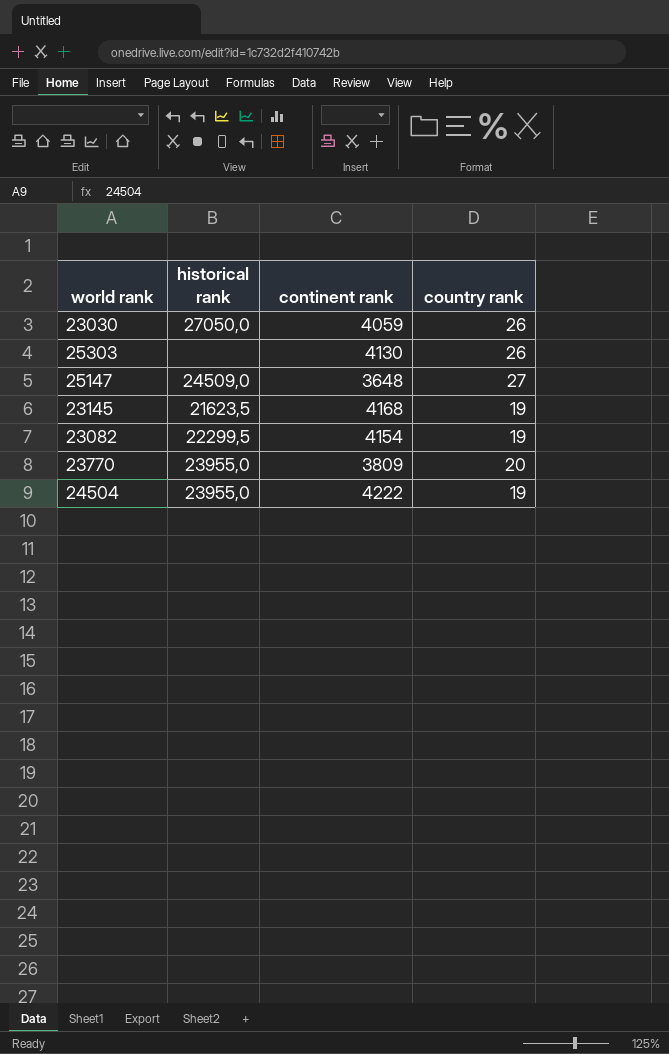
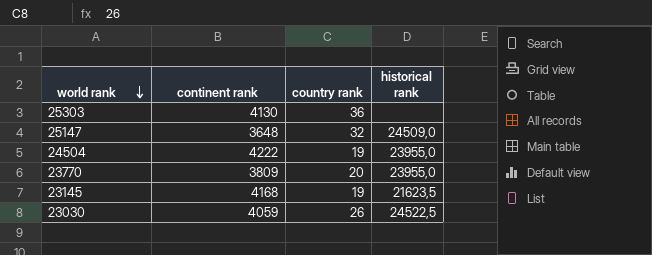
row order: none -> world rank descending
column historical rank | position: 2 -> 4
row 23082: 22299,5 | 4154 | 19 -> none
25303 | country rank: 26 -> 36
25147 | country rank: 27 -> 32
23030 | historical rank: 27050,0 -> 24522,5

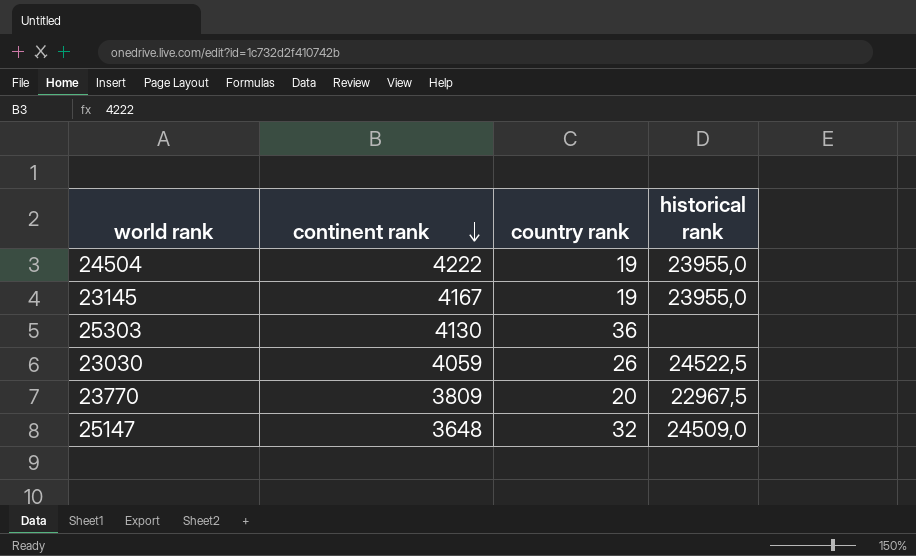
row order: world rank descending -> continent rank descending
23145 | continent rank: 4168 -> 4167
23145 | historical rank: 21623,5 -> 23955,0
23770 | historical rank: 23955,0 -> 22967,5

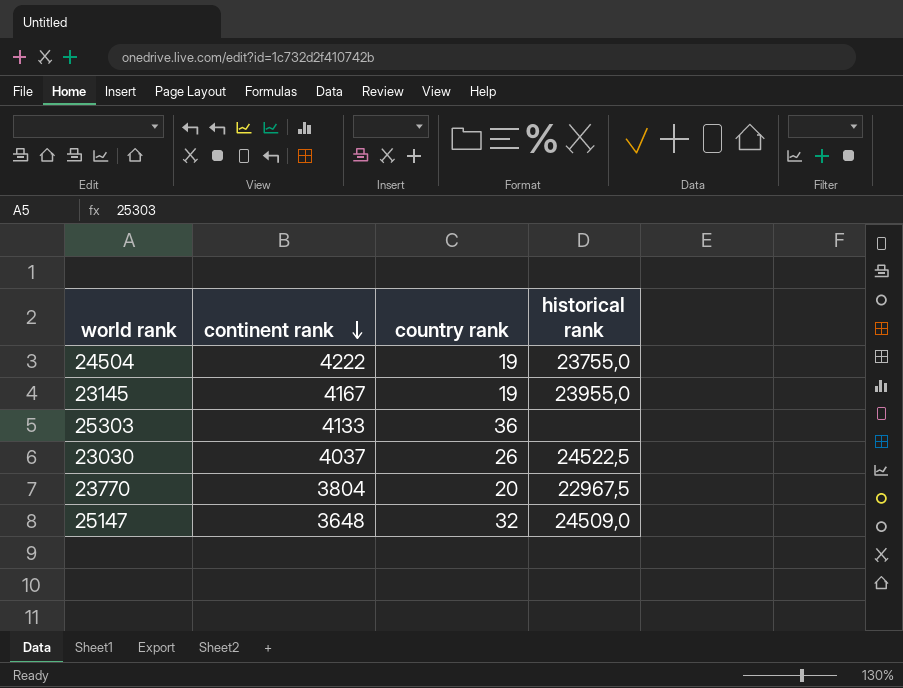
24504 | historical rank: 23955,0 -> 23755,0
25303 | continent rank: 4130 -> 4133
23030 | continent rank: 4059 -> 4037
23770 | continent rank: 3809 -> 3804

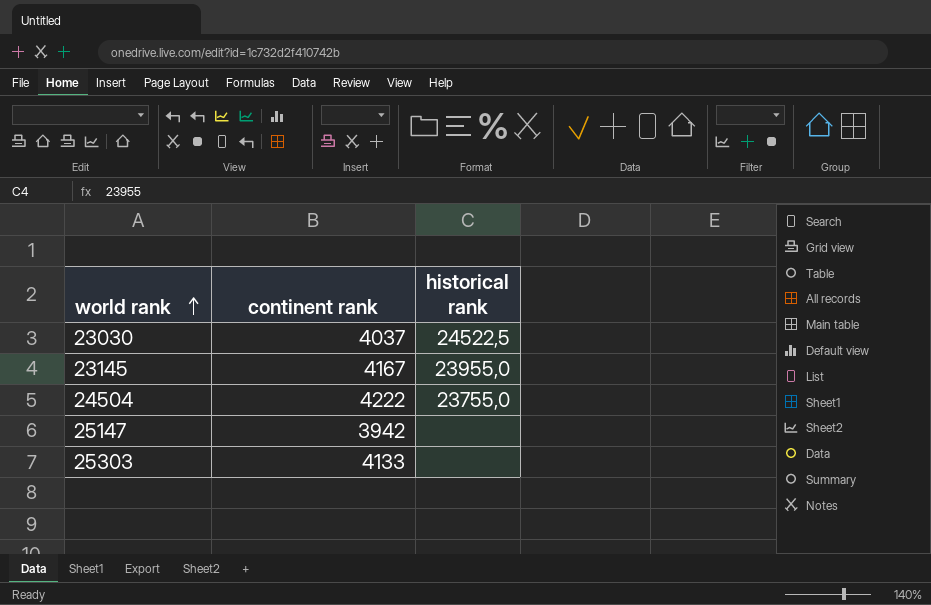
row order: continent rank descending -> world rank ascending
column country rank | position: 3 -> none
row 23770: 3804 | 20 | 22967,5 -> none
25147 | continent rank: 3648 -> 3942
25147 | historical rank: 24509,0 -> none

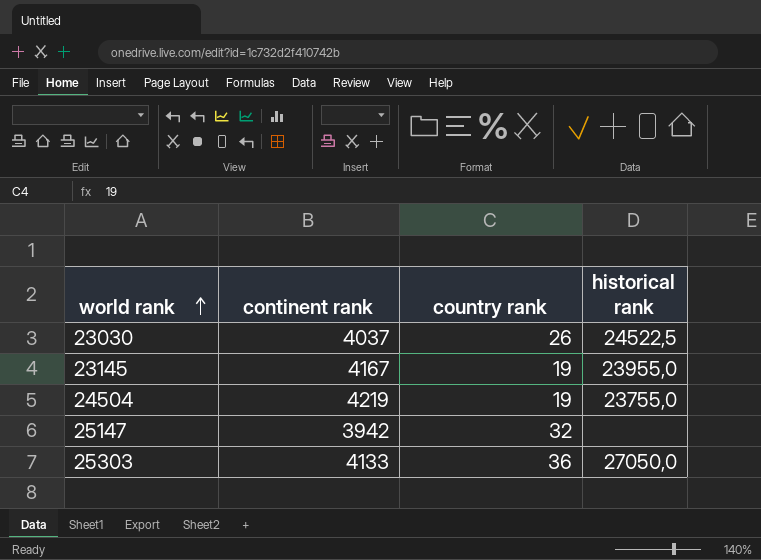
column country rank | position: none -> 3
24504 | continent rank: 4222 -> 4219
25303 | historical rank: none -> 27050,0

